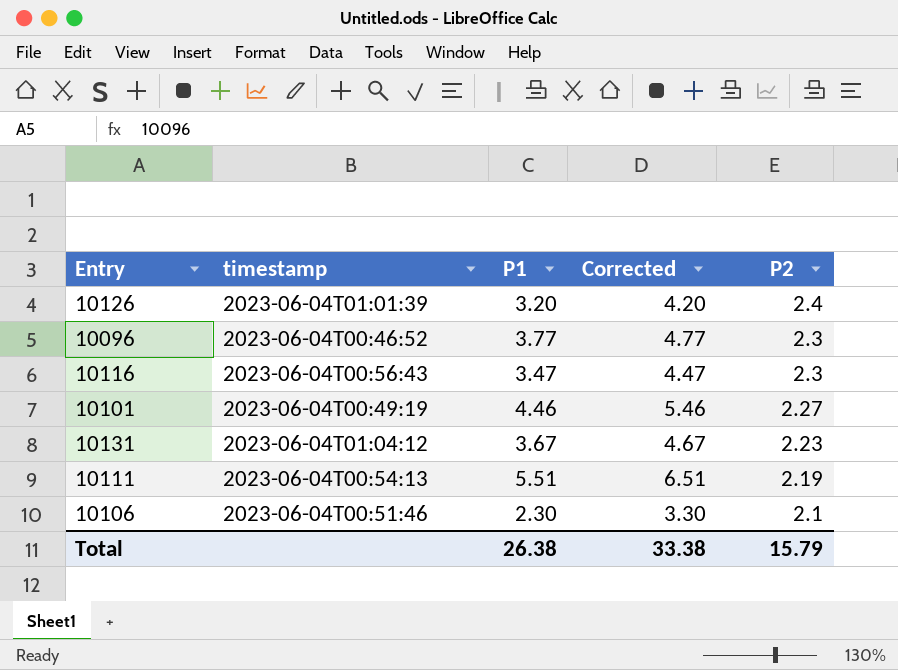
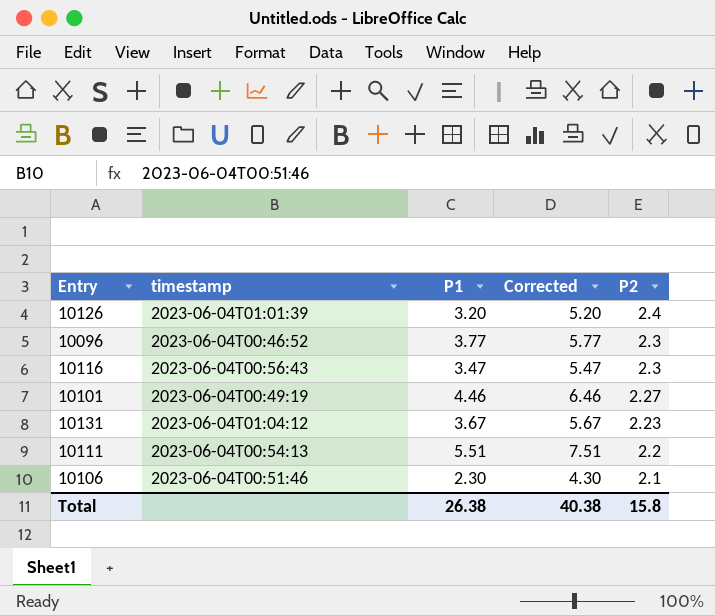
column Corrected | formula: [P1] + 1 -> [P1] + 2
10111 | P2: 2.19 -> 2.2
Total | Corrected: 33.38 -> 40.38
Total | P2: 15.79 -> 15.8

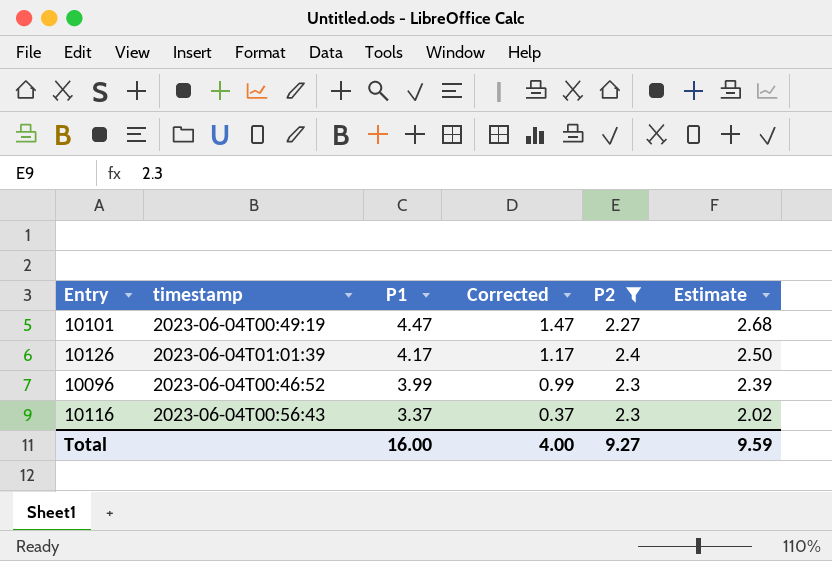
filter: none -> P2 >= 2.27
row order: P2 descending -> P1 descending
column Corrected | formula: [P1] + 2 -> [P1] - 3
column Estimate | formula: none -> [P1] * 0.6
10101 | P1: 4.46 -> 4.47
10126 | P1: 3.20 -> 4.17
10096 | P1: 3.77 -> 3.99
10116 | P1: 3.47 -> 3.37
Total | P1: 26.38 -> 16.00
Total | Corrected: 40.38 -> 4.00
Total | P2: 15.8 -> 9.27

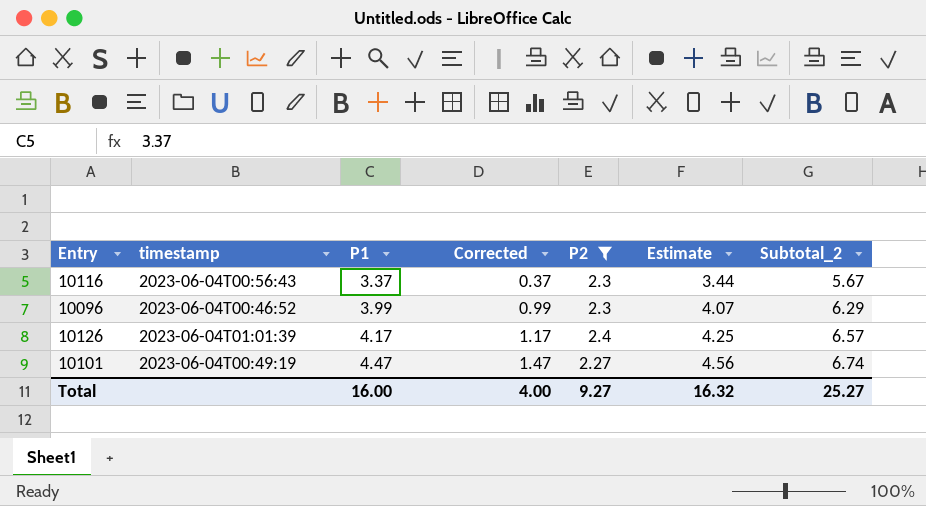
row order: P1 descending -> P1 ascending
column Estimate | formula: [P1] * 0.6 -> [P1] * 1.02
column Subtotal_2 | formula: none -> [P1] + [P2]
Total | Estimate: 9.59 -> 16.32

